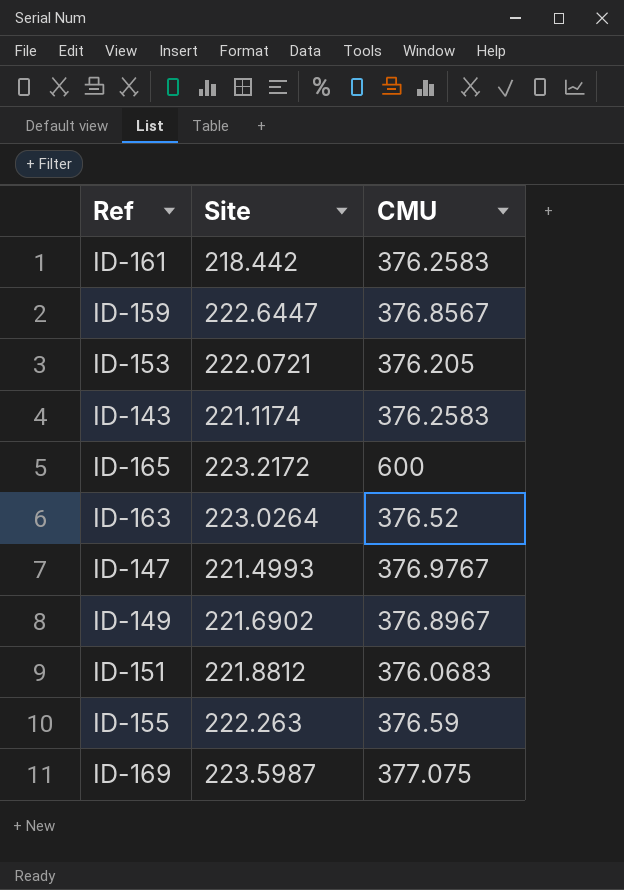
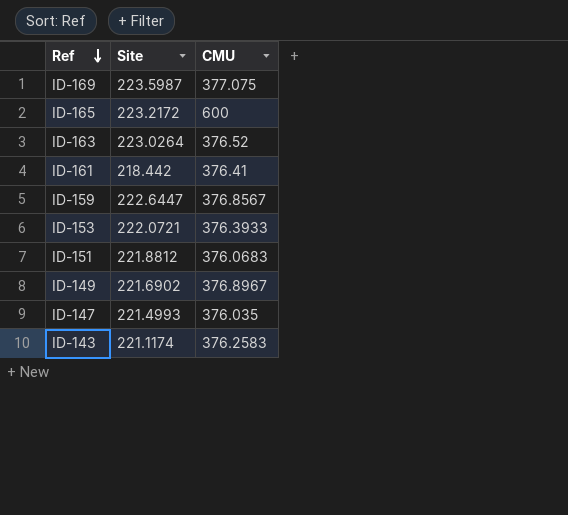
row order: none -> Ref descending
row ID-155: 222.263 | 376.59 -> none
ID-161 | CMU: 376.2583 -> 376.41
ID-153 | CMU: 376.205 -> 376.3933
ID-147 | CMU: 376.9767 -> 376.035

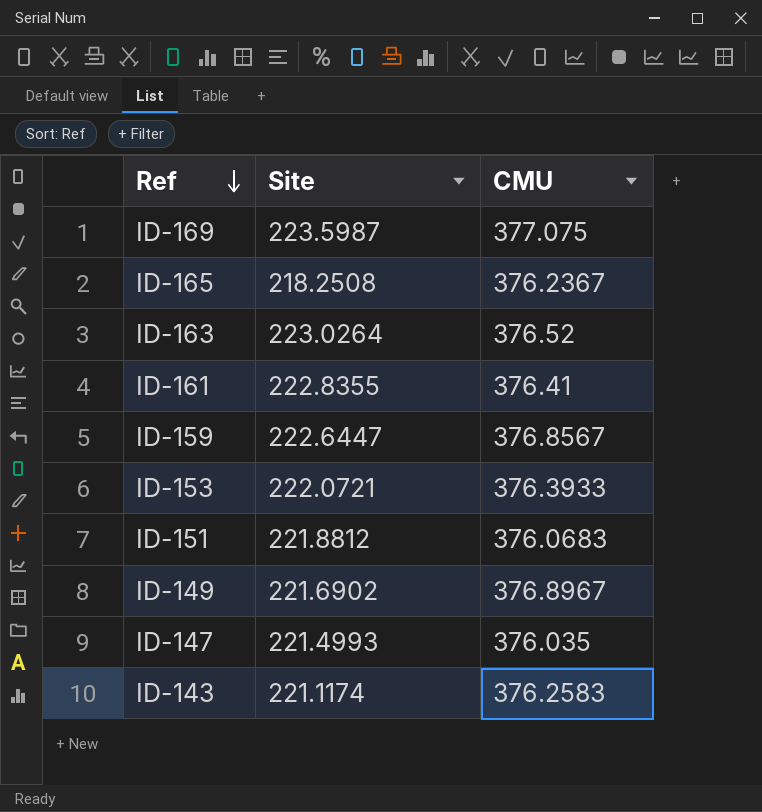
ID-165 | Site: 223.2172 -> 218.2508
ID-165 | CMU: 600 -> 376.2367
ID-161 | Site: 218.442 -> 222.8355

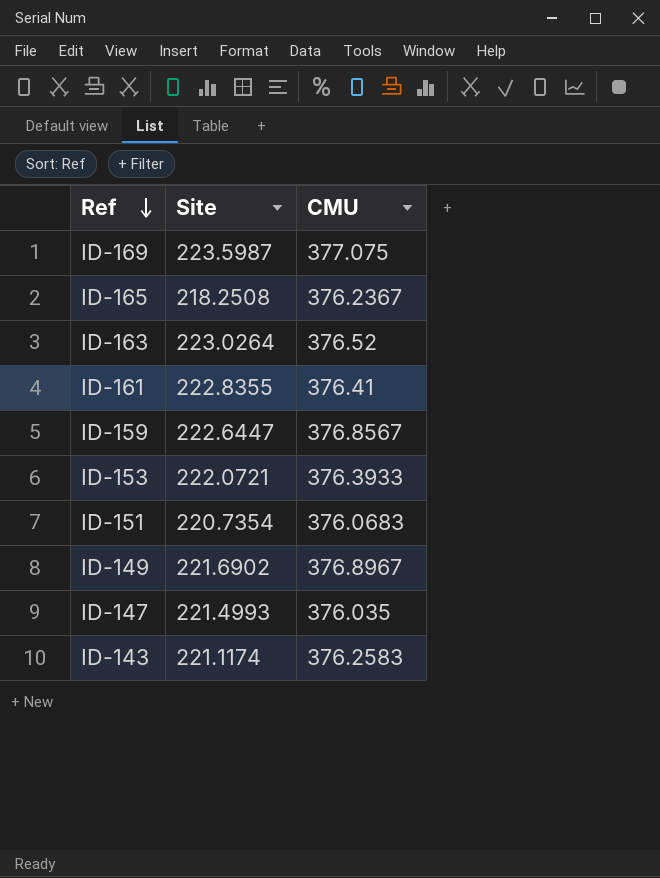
ID-151 | Site: 221.8812 -> 220.7354

